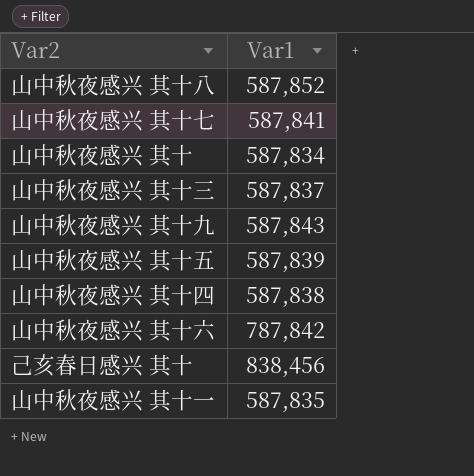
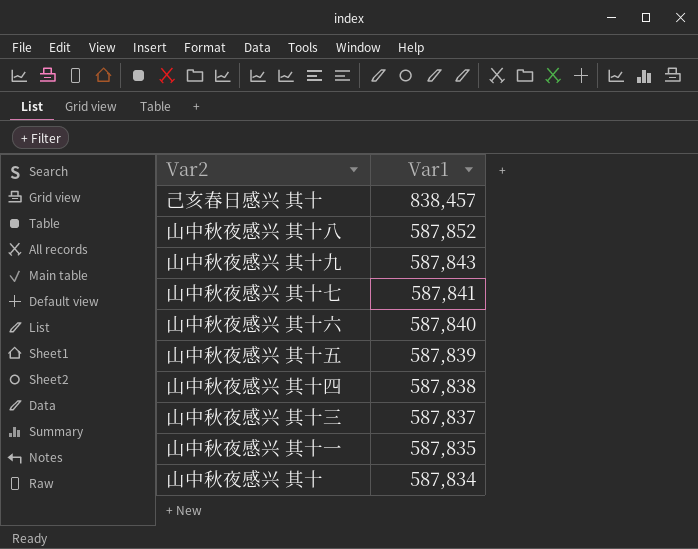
row order: none -> Var1 descending
己亥春日感兴 其十 | Var1: 838,456 -> 838,457
山中秋夜感兴 其十六 | Var1: 787,842 -> 587,840

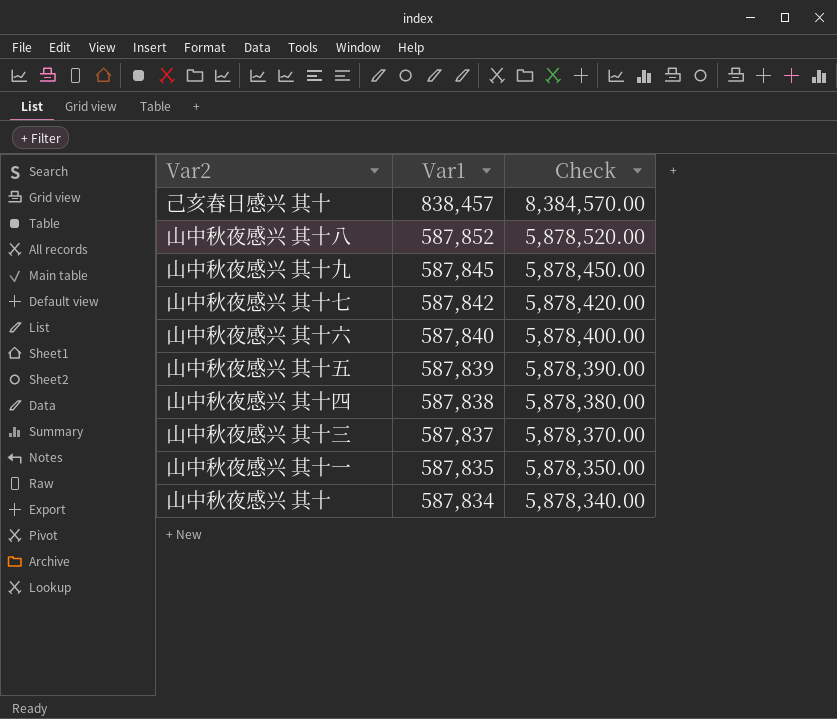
column Check | formula: none -> [Var1] * 10
山中秋夜感兴 其十九 | Var1: 587,843 -> 587,845
山中秋夜感兴 其十七 | Var1: 587,841 -> 587,842

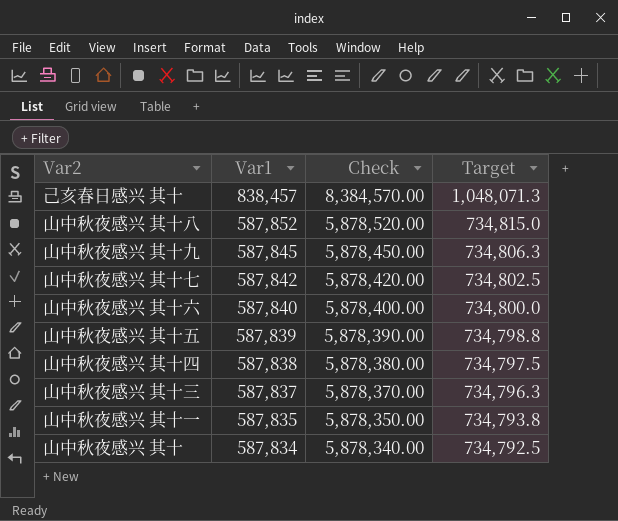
column Target | formula: none -> [Var1] * 1.25

